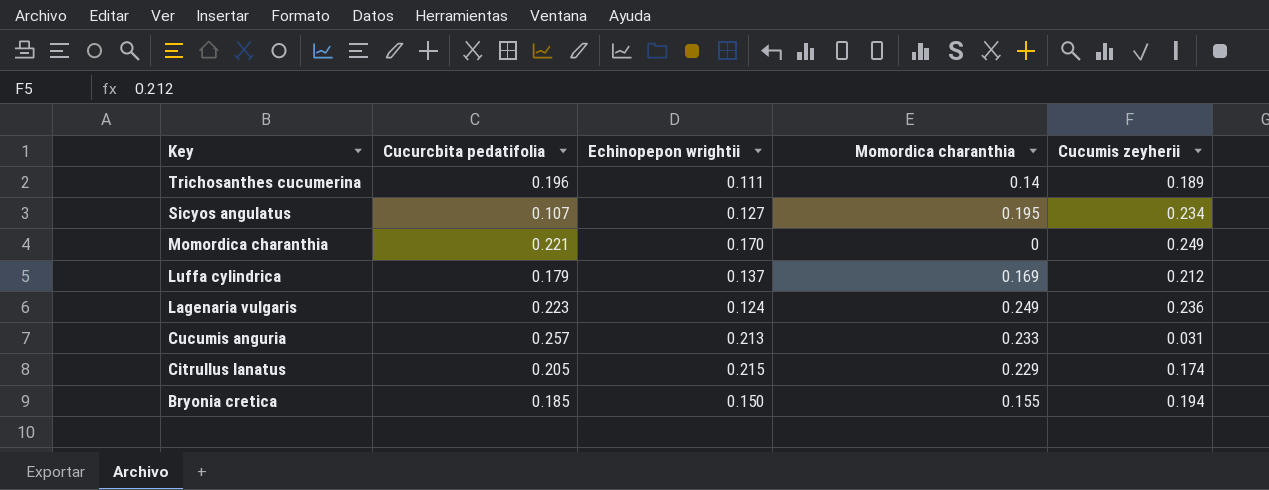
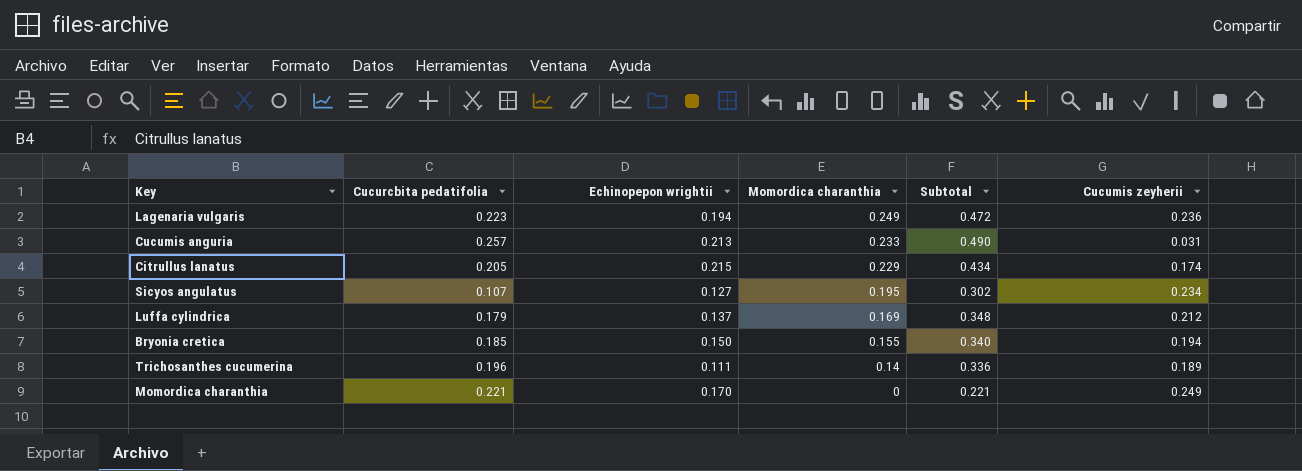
row order: Key descending -> Momordica charanthia descending
column Subtotal | formula: none -> [Cucurcbita pedatifolia] + [Momordica charanthia]
Lagenaria vulgaris | Echinopepon wrightii: 0.124 -> 0.194

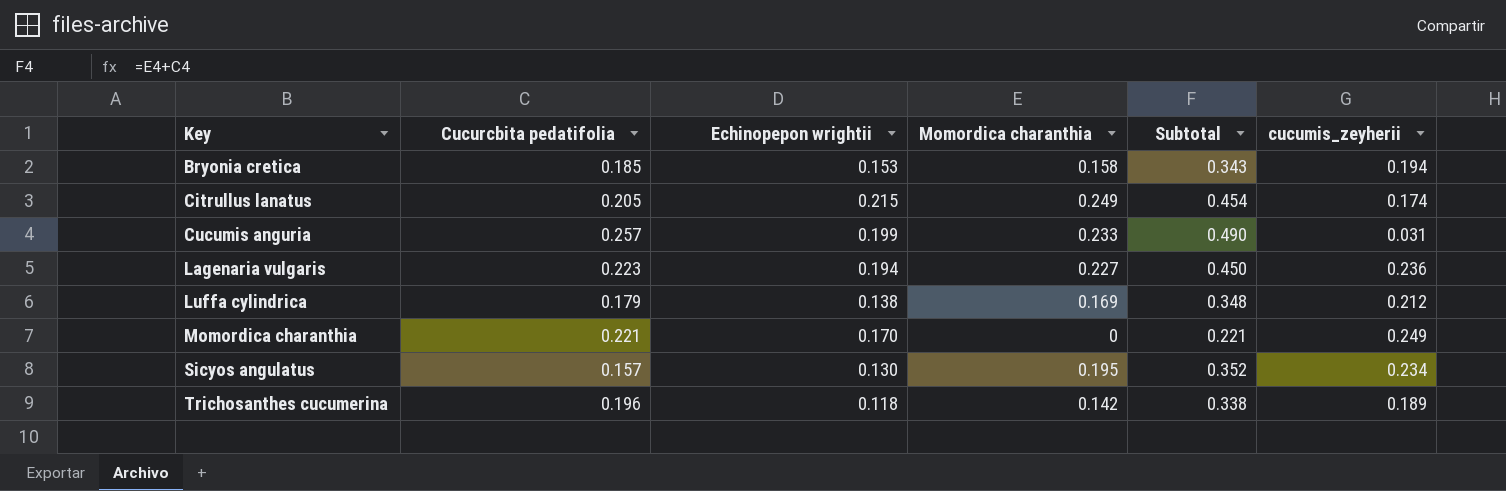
row order: Momordica charanthia descending -> Key ascending
column name: Cucumis zeyherii -> cucumis_zeyherii
Bryonia cretica | Echinopepon wrightii: 0.150 -> 0.153
Bryonia cretica | Momordica charanthia: 0.155 -> 0.158
Bryonia cretica | Subtotal: 0.340 -> 0.343
Citrullus lanatus | Momordica charanthia: 0.229 -> 0.249
Citrullus lanatus | Subtotal: 0.434 -> 0.454
Cucumis anguria | Echinopepon wrightii: 0.213 -> 0.199
Lagenaria vulgaris | Momordica charanthia: 0.249 -> 0.227
Lagenaria vulgaris | Subtotal: 0.472 -> 0.450
Luffa cylindrica | Echinopepon wrightii: 0.137 -> 0.138
Sicyos angulatus | Cucurcbita pedatifolia: 0.107 -> 0.157
Sicyos angulatus | Echinopepon wrightii: 0.127 -> 0.130
Sicyos angulatus | Subtotal: 0.302 -> 0.352
Trichosanthes cucumerina | Echinopepon wrightii: 0.111 -> 0.118
Trichosanthes cucumerina | Momordica charanthia: 0.14 -> 0.142
Trichosanthes cucumerina | Subtotal: 0.336 -> 0.338

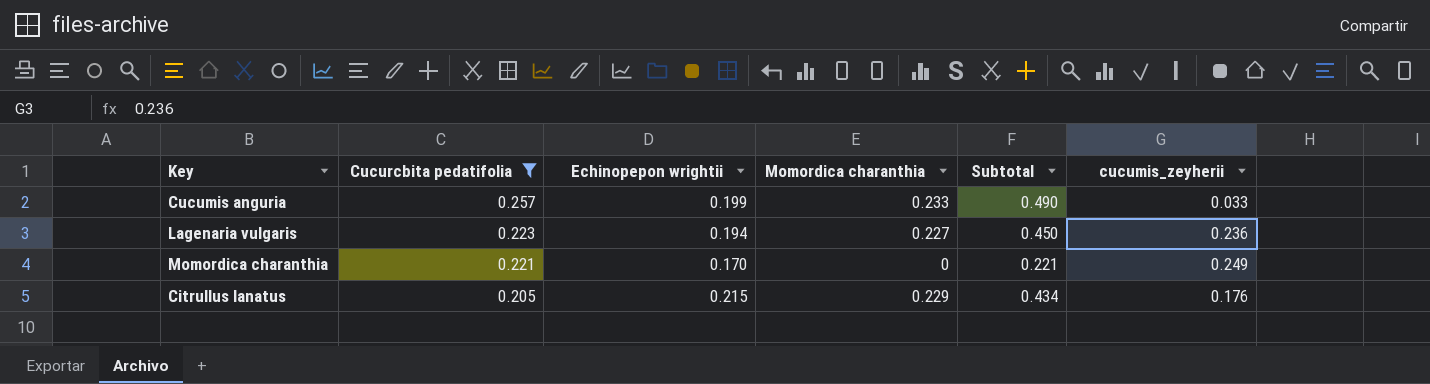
filter: none -> Cucurcbita pedatifolia >= 0.205
row order: Key ascending -> Cucurcbita pedatifolia descending
Cucumis anguria | cucumis_zeyherii: 0.031 -> 0.033
Citrullus lanatus | Momordica charanthia: 0.249 -> 0.229
Citrullus lanatus | Subtotal: 0.454 -> 0.434
Citrullus lanatus | cucumis_zeyherii: 0.174 -> 0.176

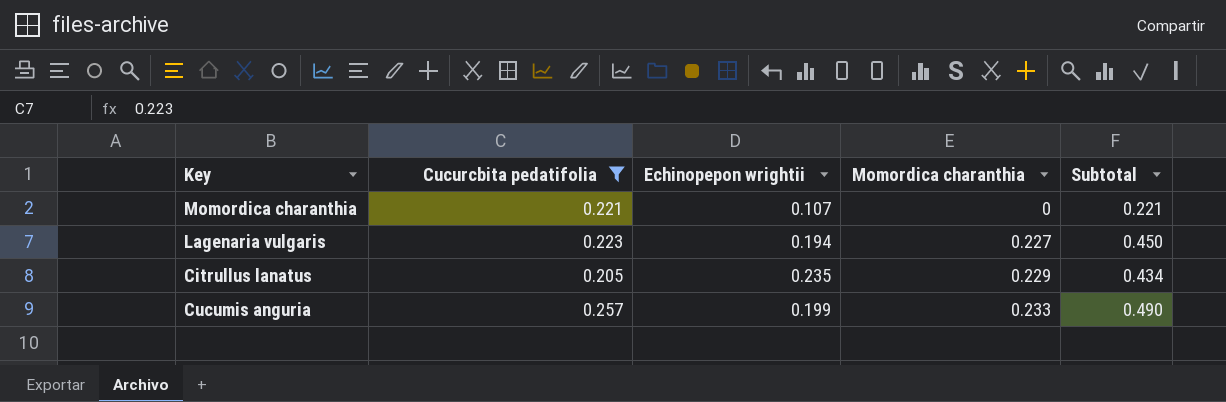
row order: Cucurcbita pedatifolia descending -> Momordica charanthia ascending
column cucumis_zeyherii | position: 6 -> none
Momordica charanthia | Echinopepon wrightii: 0.170 -> 0.107
Citrullus lanatus | Echinopepon wrightii: 0.215 -> 0.235

